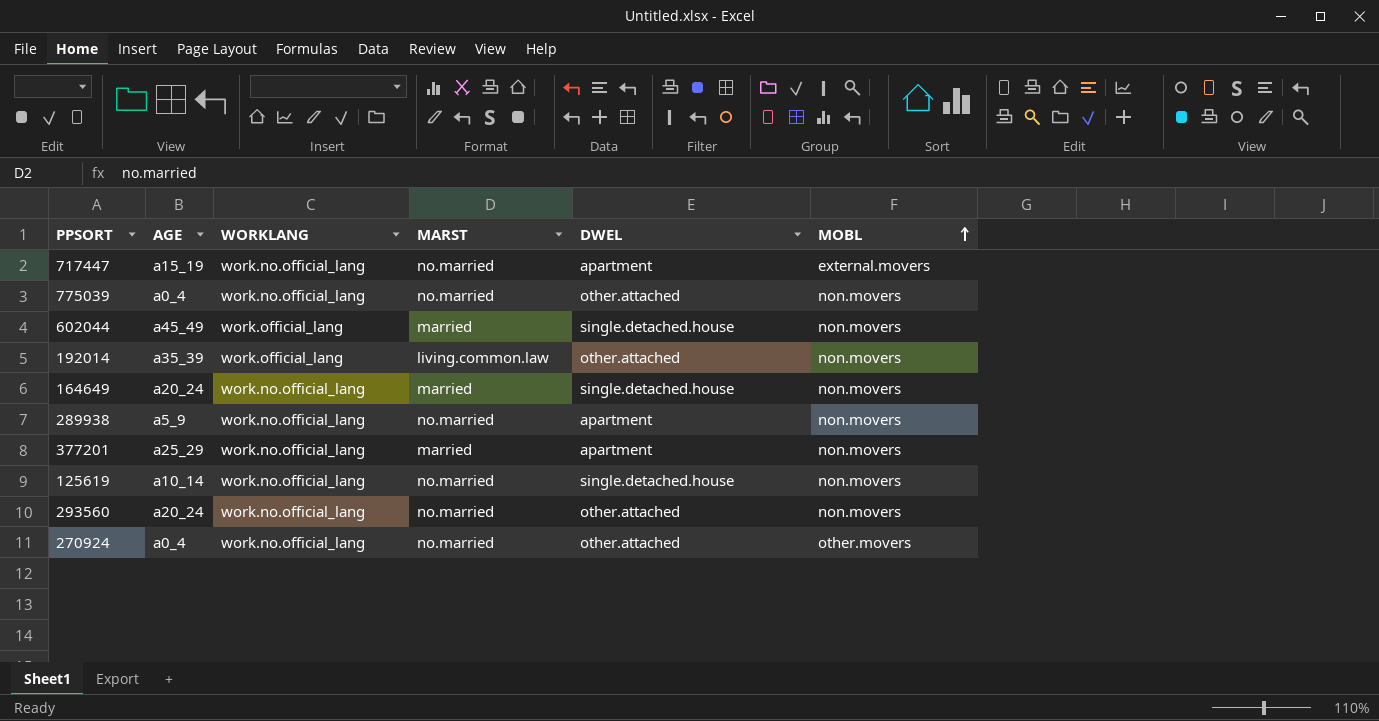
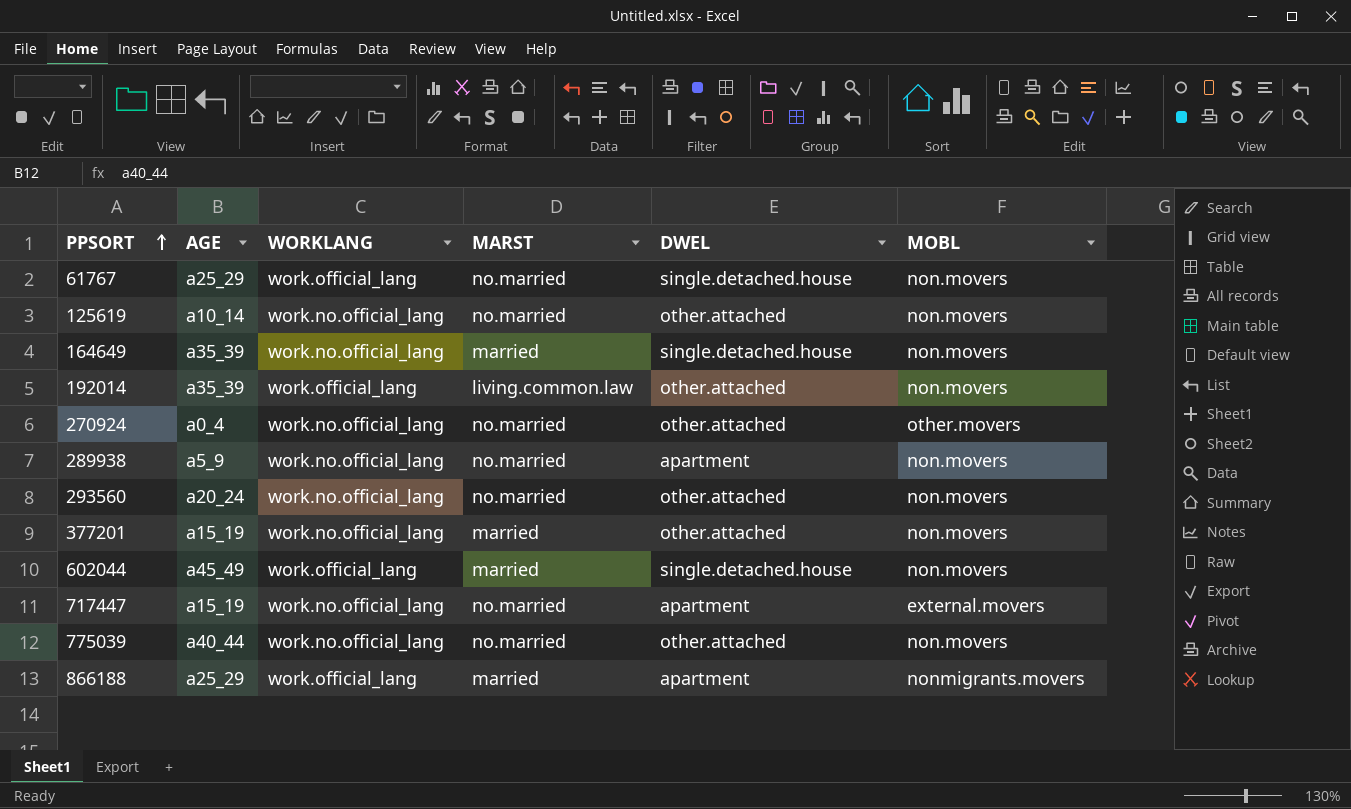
row order: MOBL ascending -> PPSORT ascending
row 61767: none -> a25_29 | work.official_lang | no.married | single.detached.house | non.movers
125619 | DWEL: single.detached.house -> other.attached
164649 | AGE: a20_24 -> a35_39
377201 | AGE: a25_29 -> a15_19
377201 | DWEL: apartment -> other.attached
775039 | AGE: a0_4 -> a40_44
row 866188: none -> a25_29 | work.official_lang | married | apartment | nonmigrants.movers

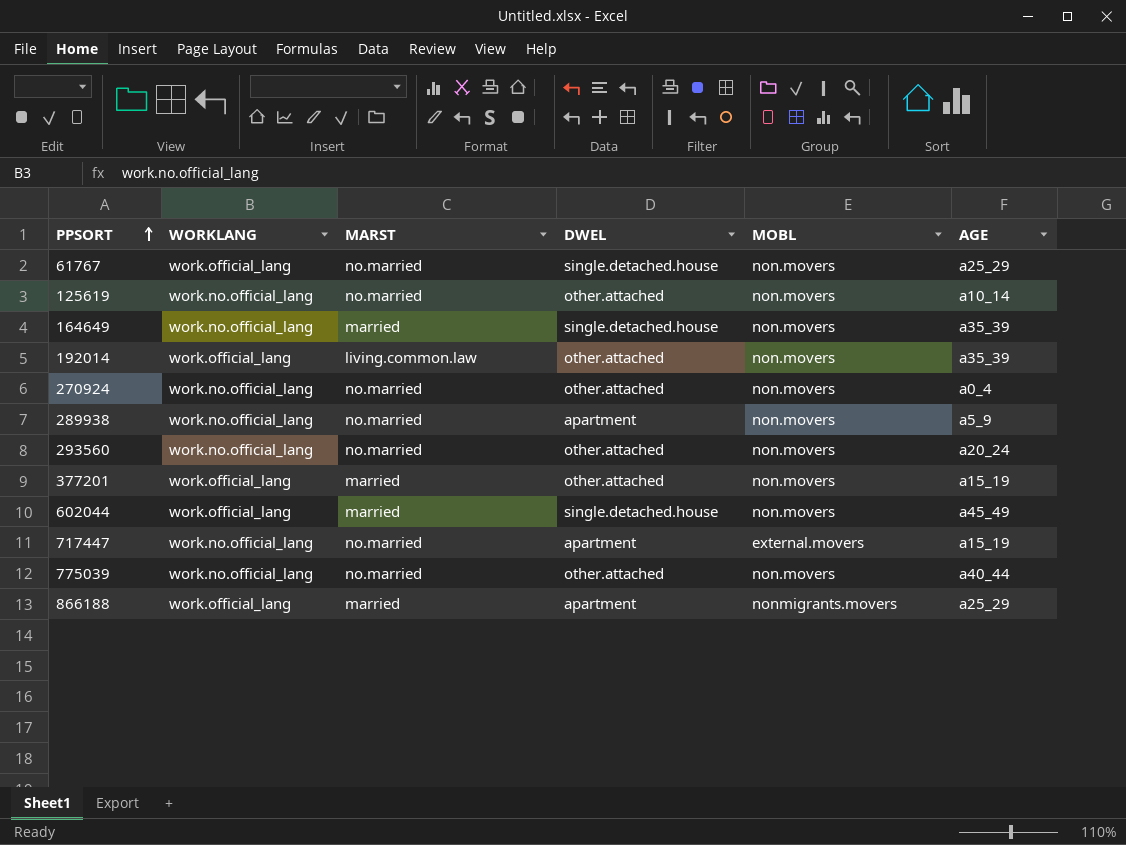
column AGE | position: 2 -> 6
270924 | MOBL: other.movers -> non.movers
377201 | WORKLANG: work.no.official_lang -> work.official_lang

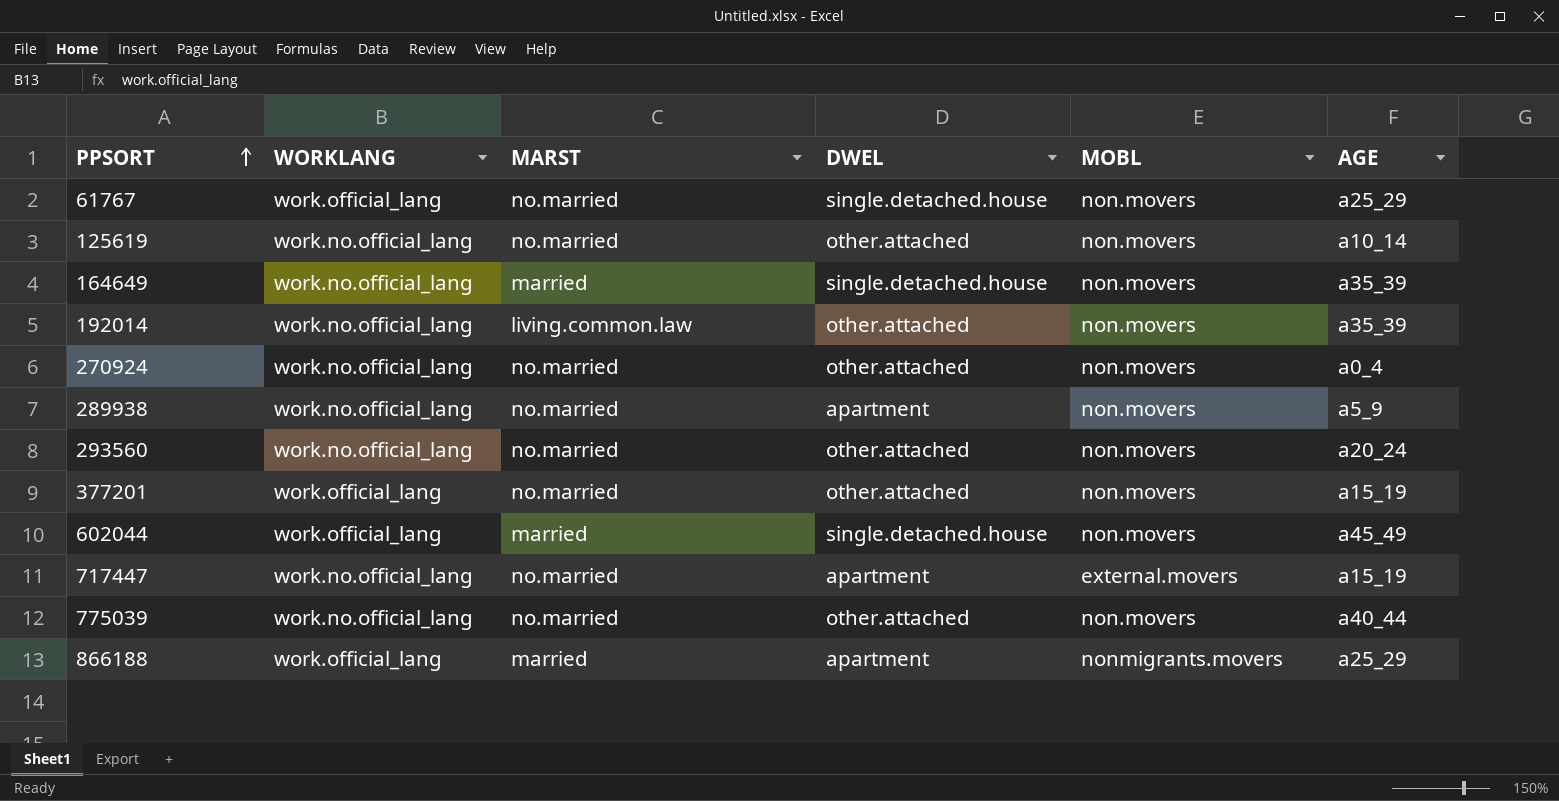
192014 | WORKLANG: work.official_lang -> work.no.official_lang
377201 | MARST: married -> no.married

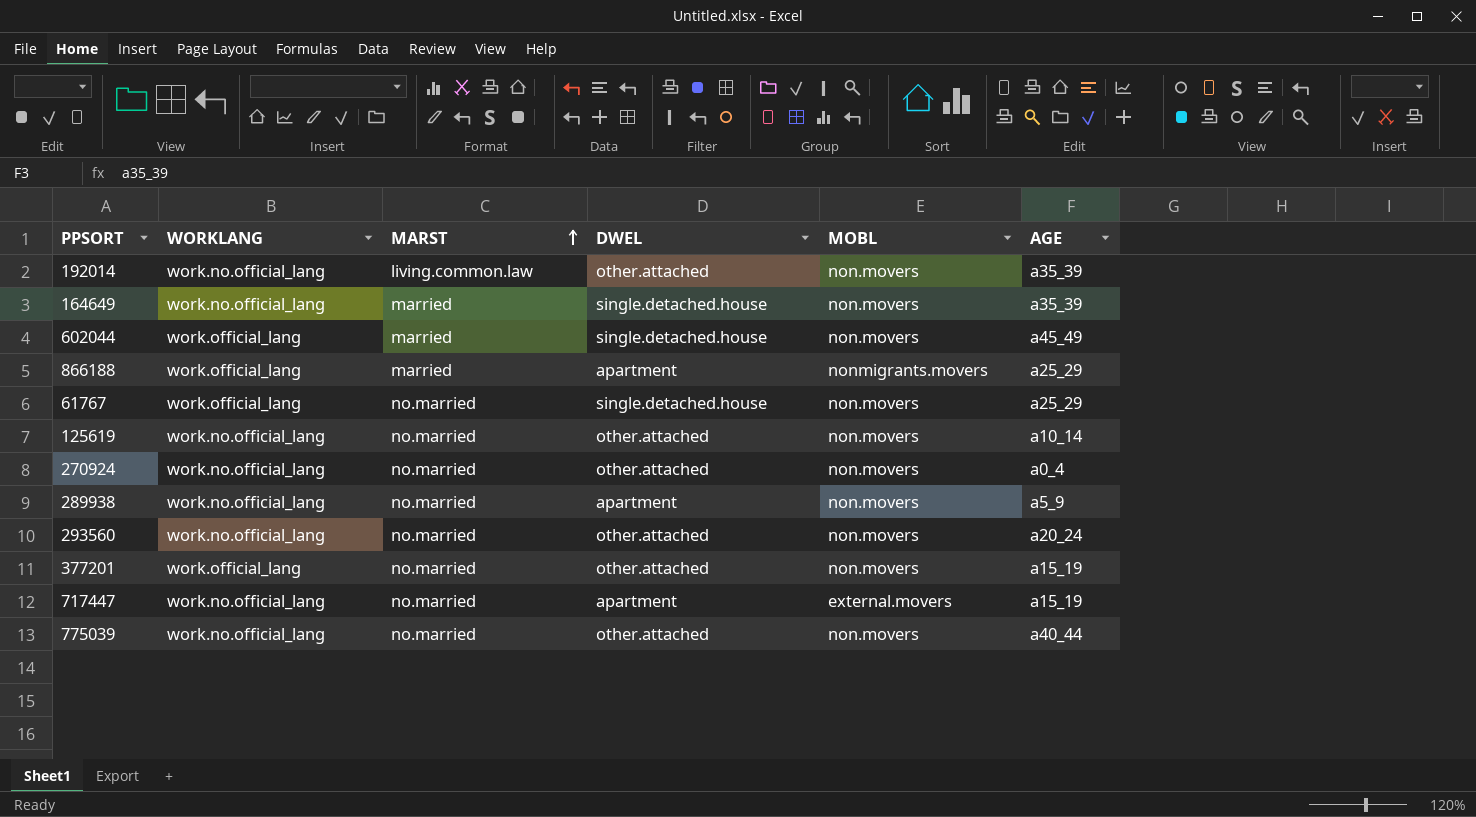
row order: PPSORT ascending -> MARST ascending

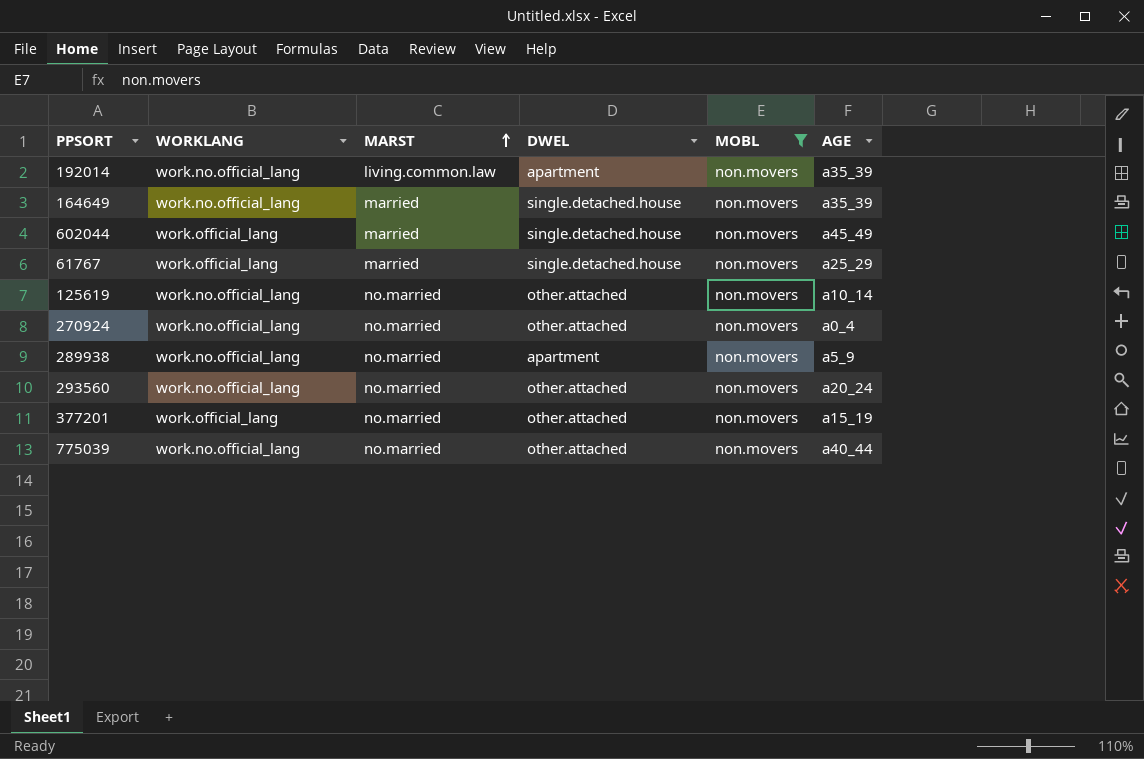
filter: none -> MOBL = non.movers
192014 | DWEL: other.attached -> apartment
61767 | MARST: no.married -> married

